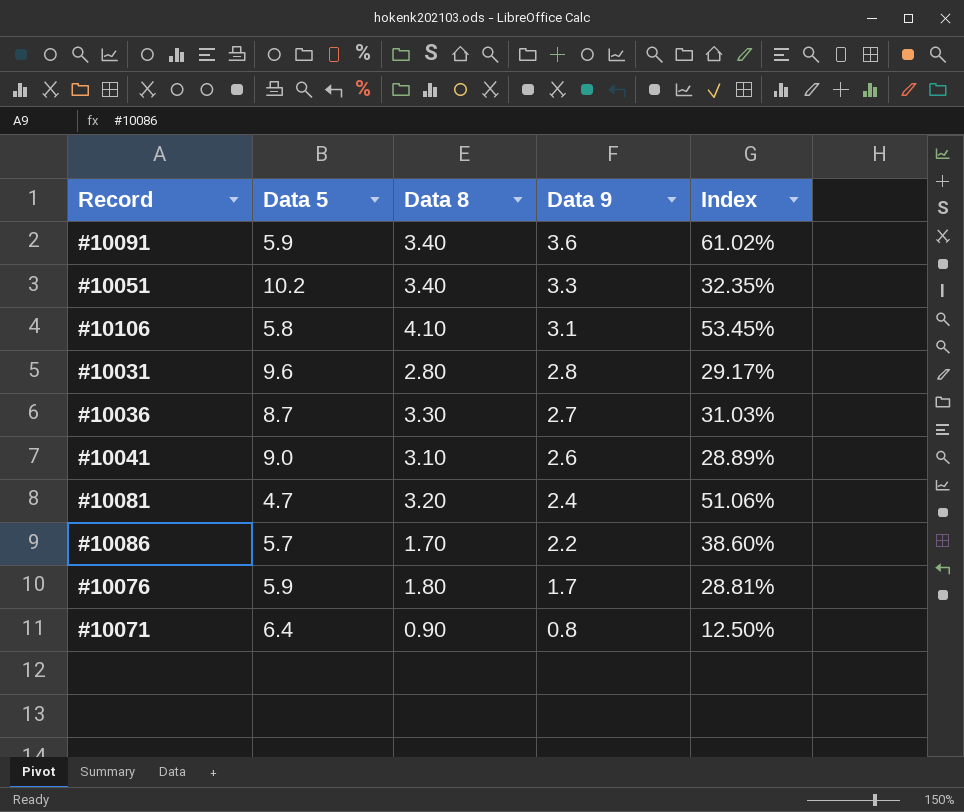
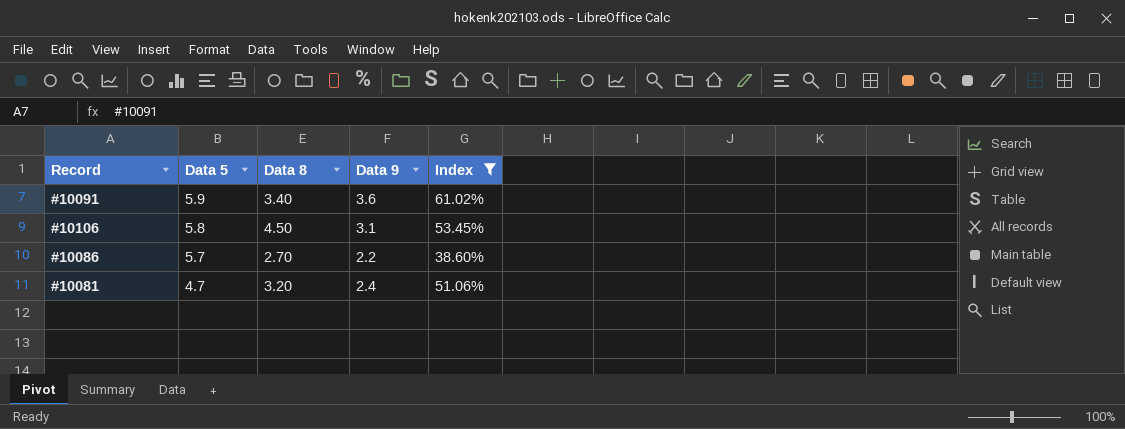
filter: none -> Index >= 38.60%
row order: Data 9 descending -> Data 5 descending
#10106 | Data 8: 4.10 -> 4.50
#10086 | Data 8: 1.70 -> 2.70

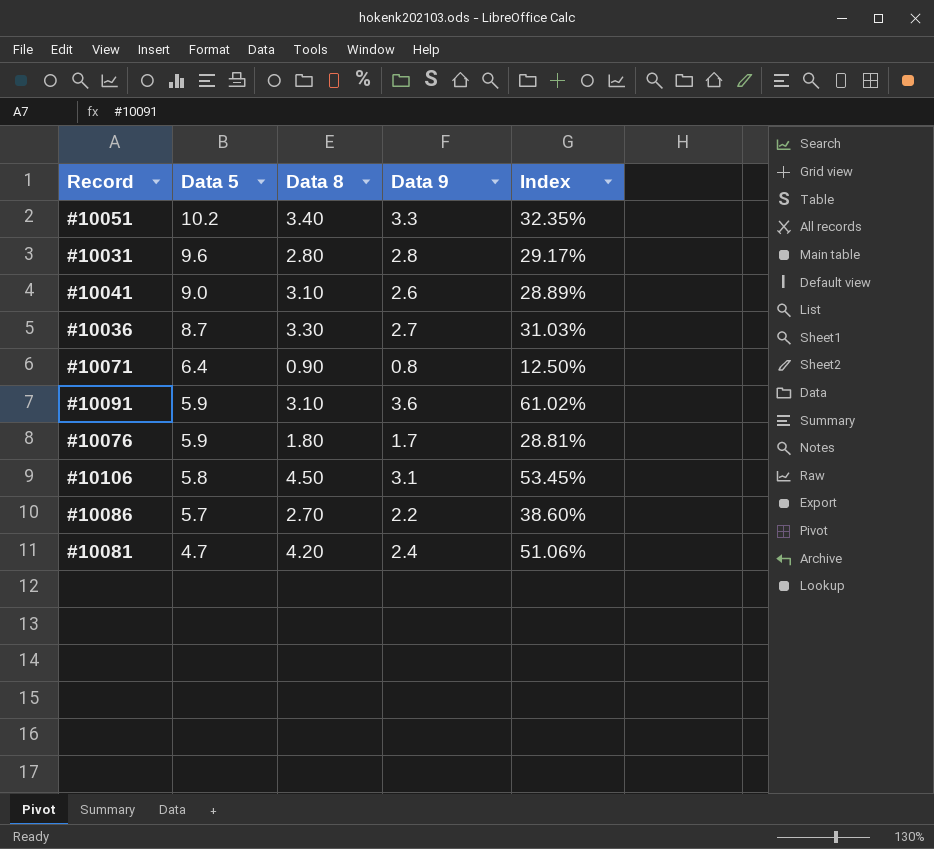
filter: Index >= 38.60% -> none
#10091 | Data 8: 3.40 -> 3.10
#10081 | Data 8: 3.20 -> 4.20

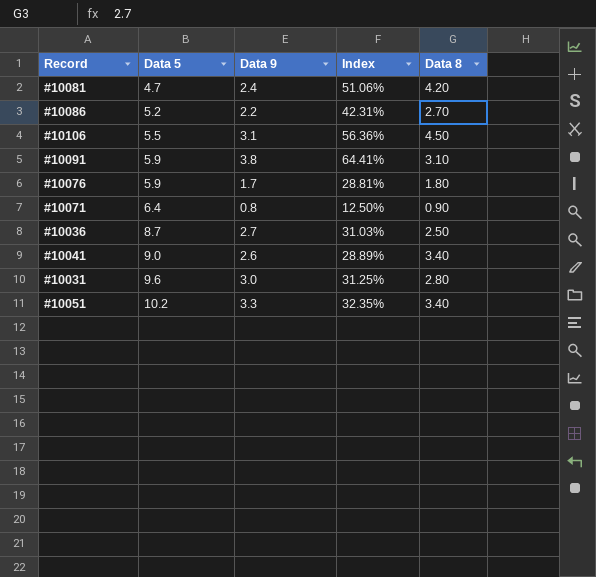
row order: Data 5 descending -> Data 5 ascending
column Data 8 | position: 3 -> 5
#10086 | Data 5: 5.7 -> 5.2
#10086 | Index: 38.60% -> 42.31%
#10106 | Data 5: 5.8 -> 5.5
#10106 | Index: 53.45% -> 56.36%
#10091 | Data 9: 3.6 -> 3.8
#10091 | Index: 61.02% -> 64.41%
#10036 | Data 8: 3.30 -> 2.50
#10041 | Data 8: 3.10 -> 3.40
#10031 | Data 9: 2.8 -> 3.0
#10031 | Index: 29.17% -> 31.25%

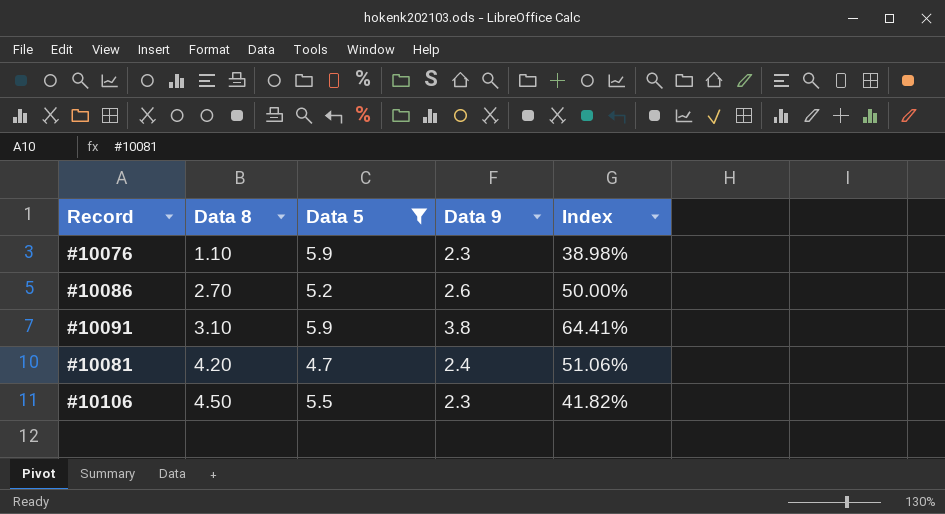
filter: none -> Data 5 <= 5.9
row order: Data 5 ascending -> Data 8 ascending
column Data 8 | position: 5 -> 2
#10076 | Data 8: 1.80 -> 1.10
#10076 | Data 9: 1.7 -> 2.3
#10076 | Index: 28.81% -> 38.98%
#10086 | Data 9: 2.2 -> 2.6
#10086 | Index: 42.31% -> 50.00%
#10106 | Data 9: 3.1 -> 2.3
#10106 | Index: 56.36% -> 41.82%

